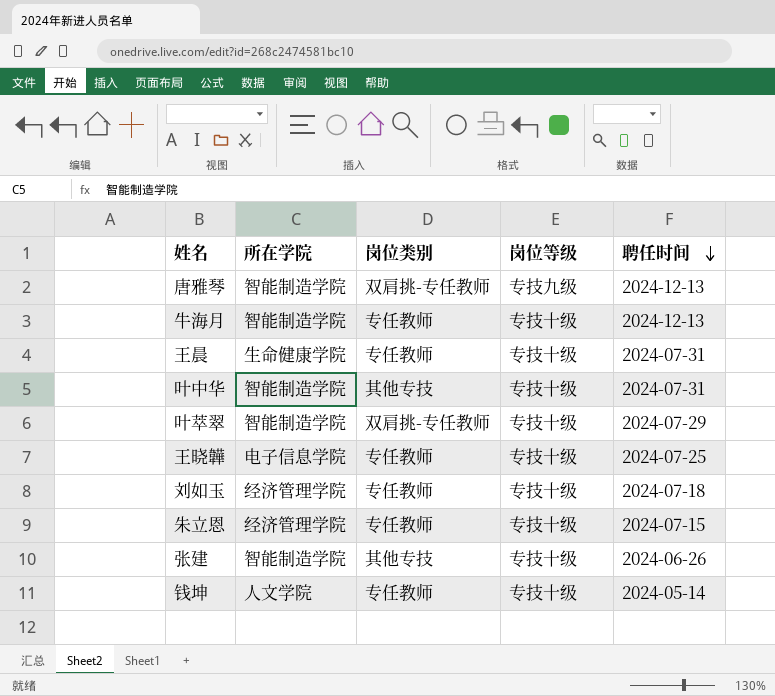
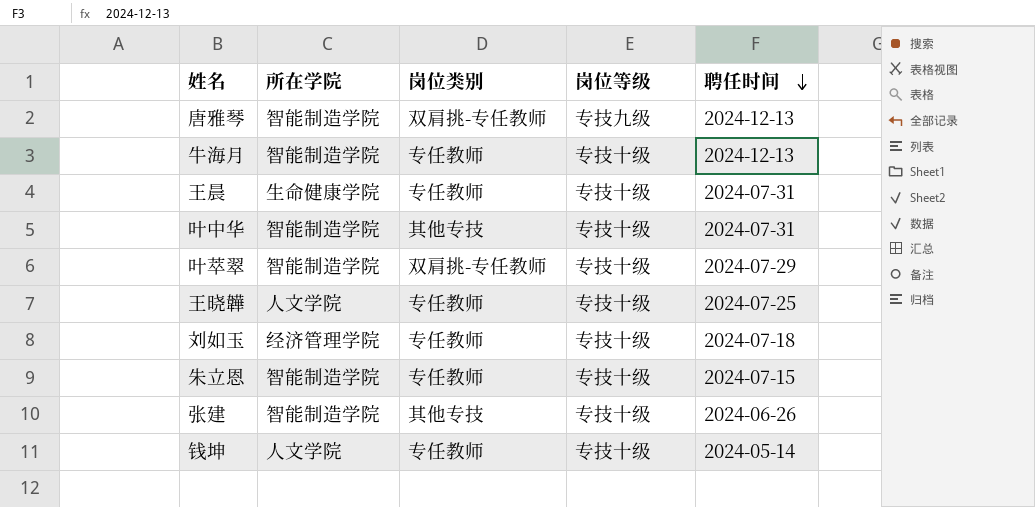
王晓韡 | 所在学院: 电子信息学院 -> 人文学院
朱立恩 | 所在学院: 经济管理学院 -> 智能制造学院

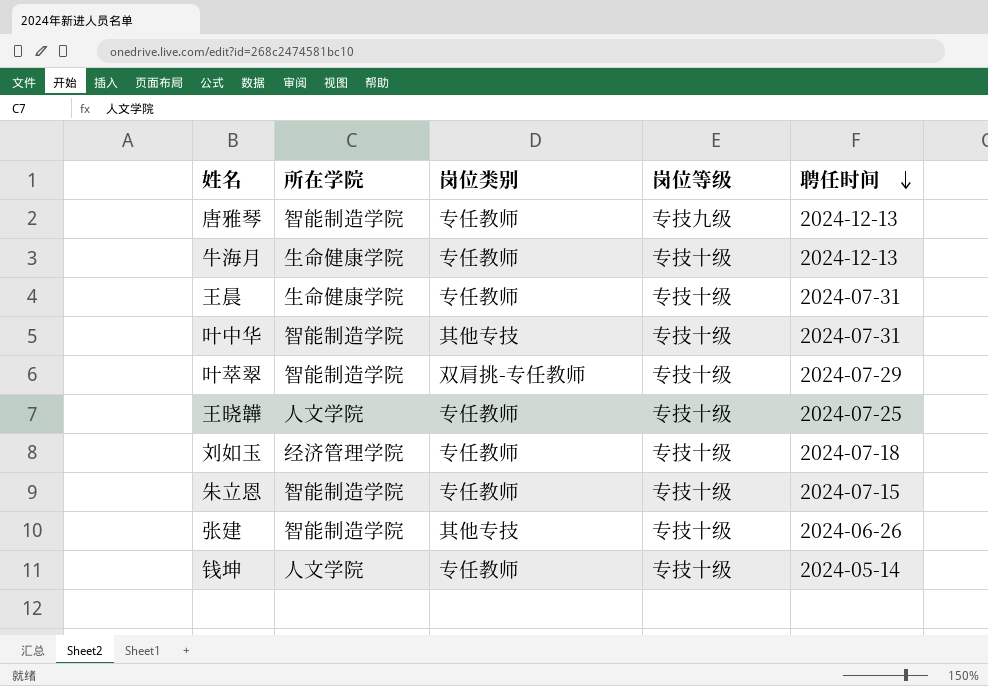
唐雅琴 | 岗位类别: 双肩挑-专任教师 -> 专任教师
牛海月 | 所在学院: 智能制造学院 -> 生命健康学院

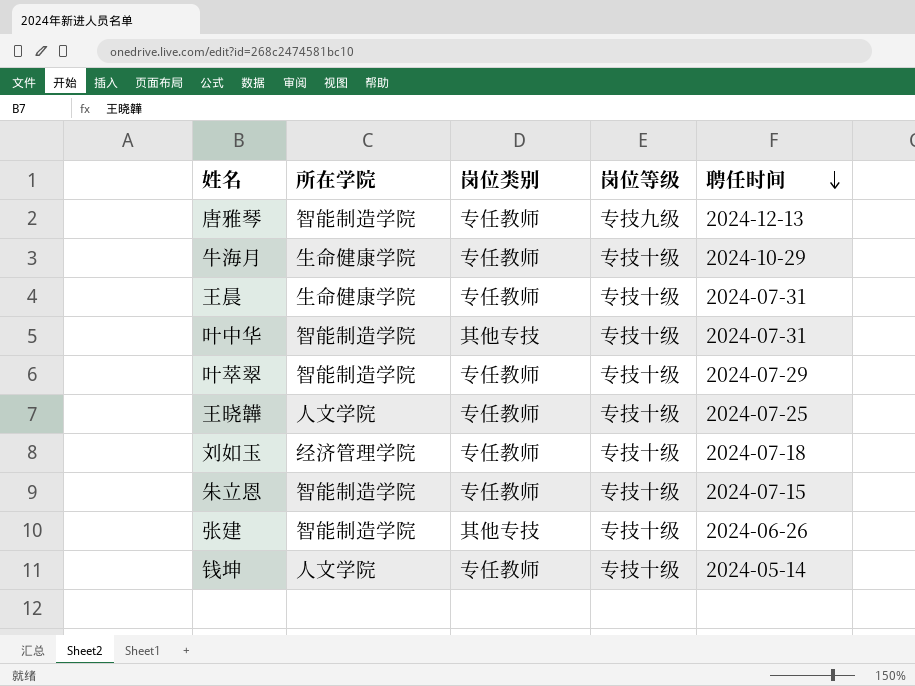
牛海月 | 聘任时间: 2024-12-13 -> 2024-10-29
叶萃翠 | 岗位类别: 双肩挑-专任教师 -> 专任教师

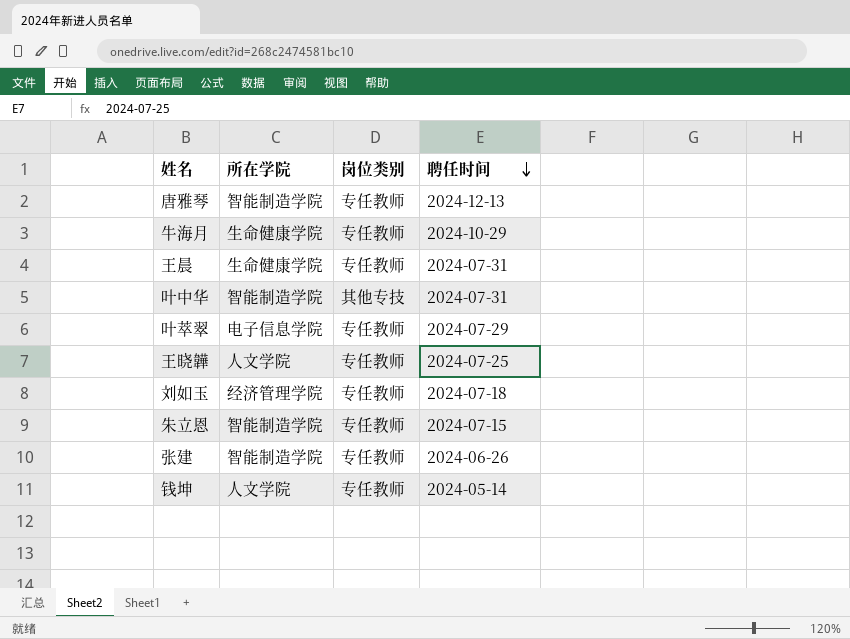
column 岗位等级 | position: 4 -> none
叶萃翠 | 所在学院: 智能制造学院 -> 电子信息学院
张建 | 岗位类别: 其他专技 -> 专任教师

